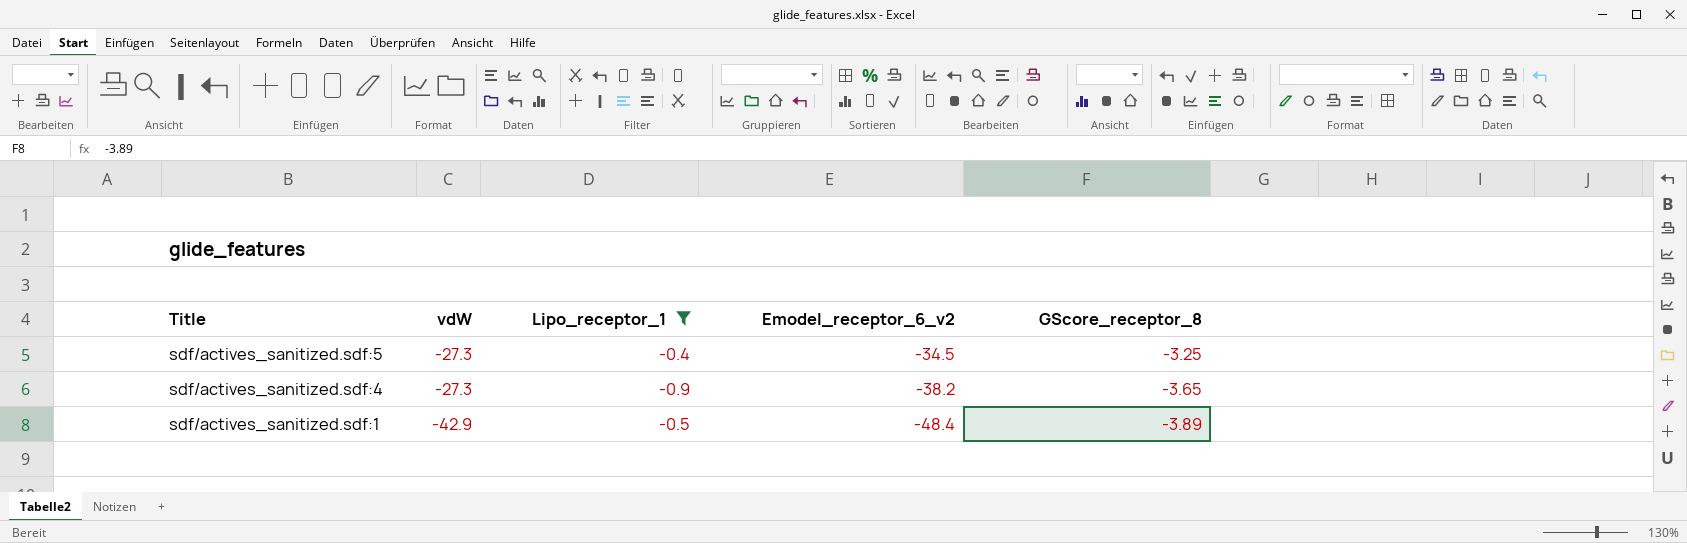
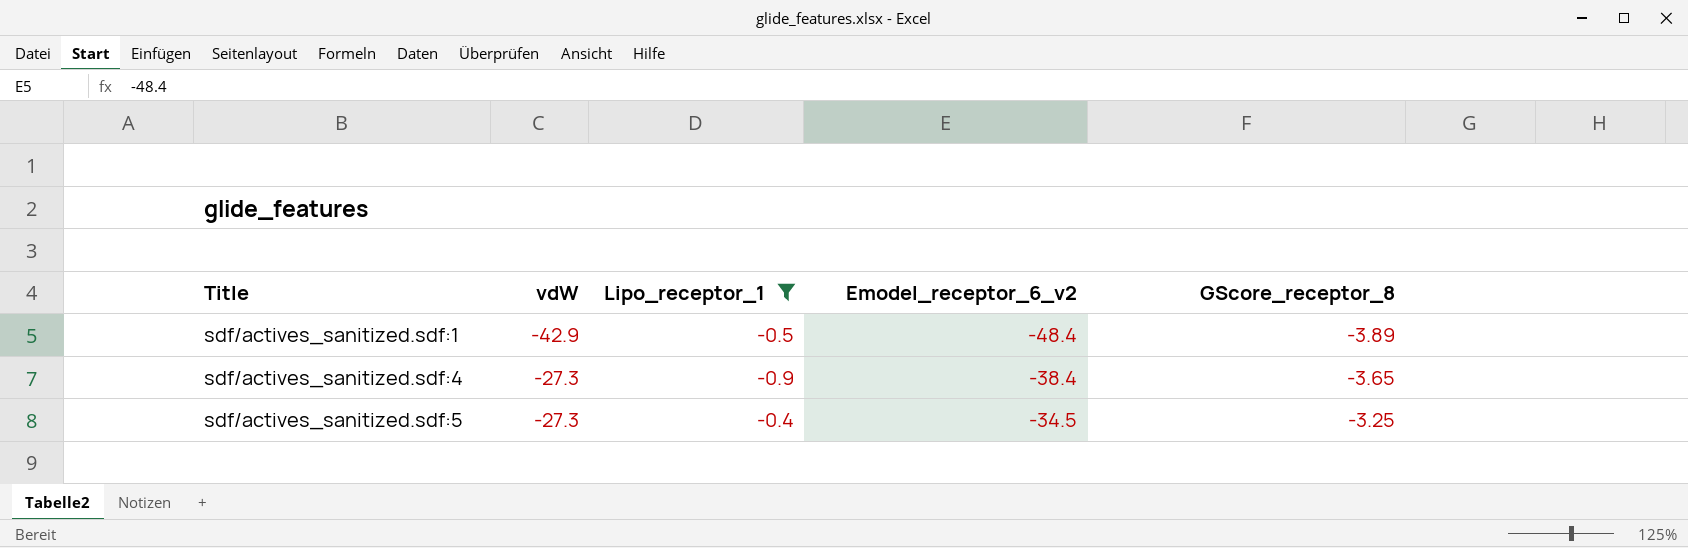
row order: Title descending -> Title ascending
sdf/actives_sanitized.sdf:4 | Emodel_receptor_6_v2: -38.2 -> -38.4

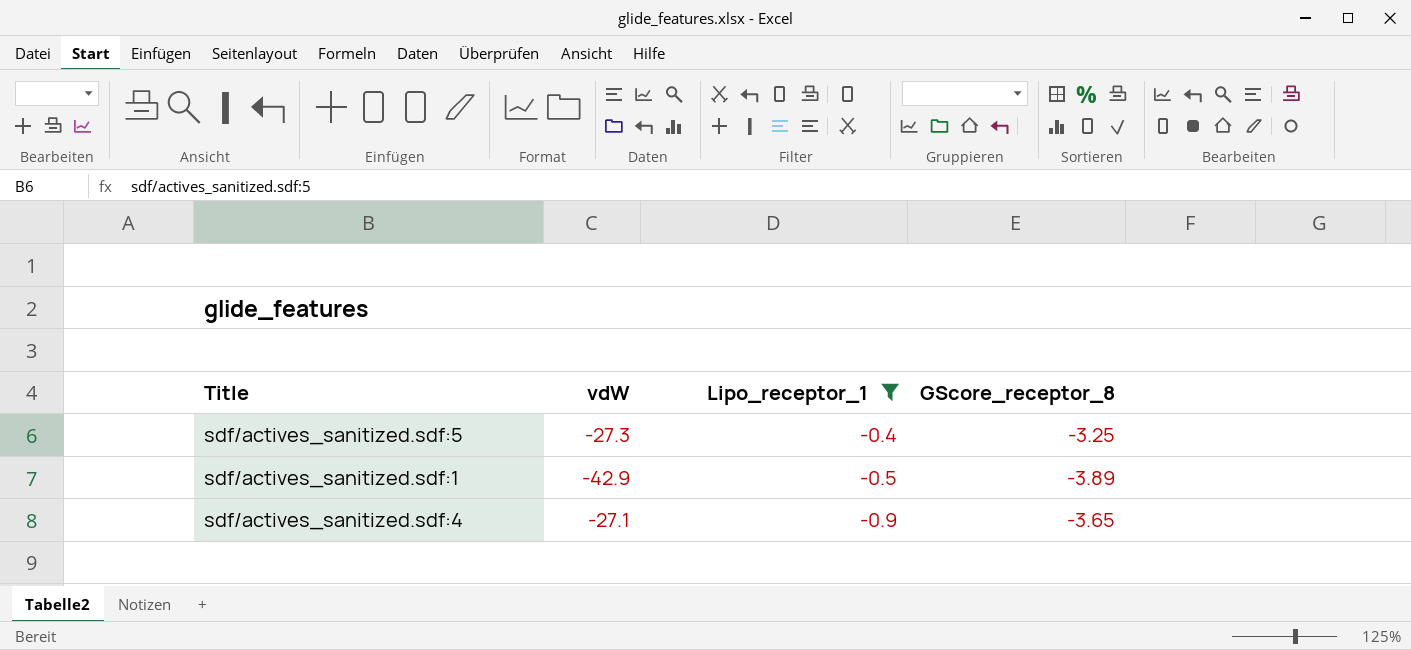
row order: Title ascending -> Lipo_receptor_1 descending
column Emodel_receptor_6_v2 | position: 4 -> none
sdf/actives_sanitized.sdf:4 | vdW: -27.3 -> -27.1

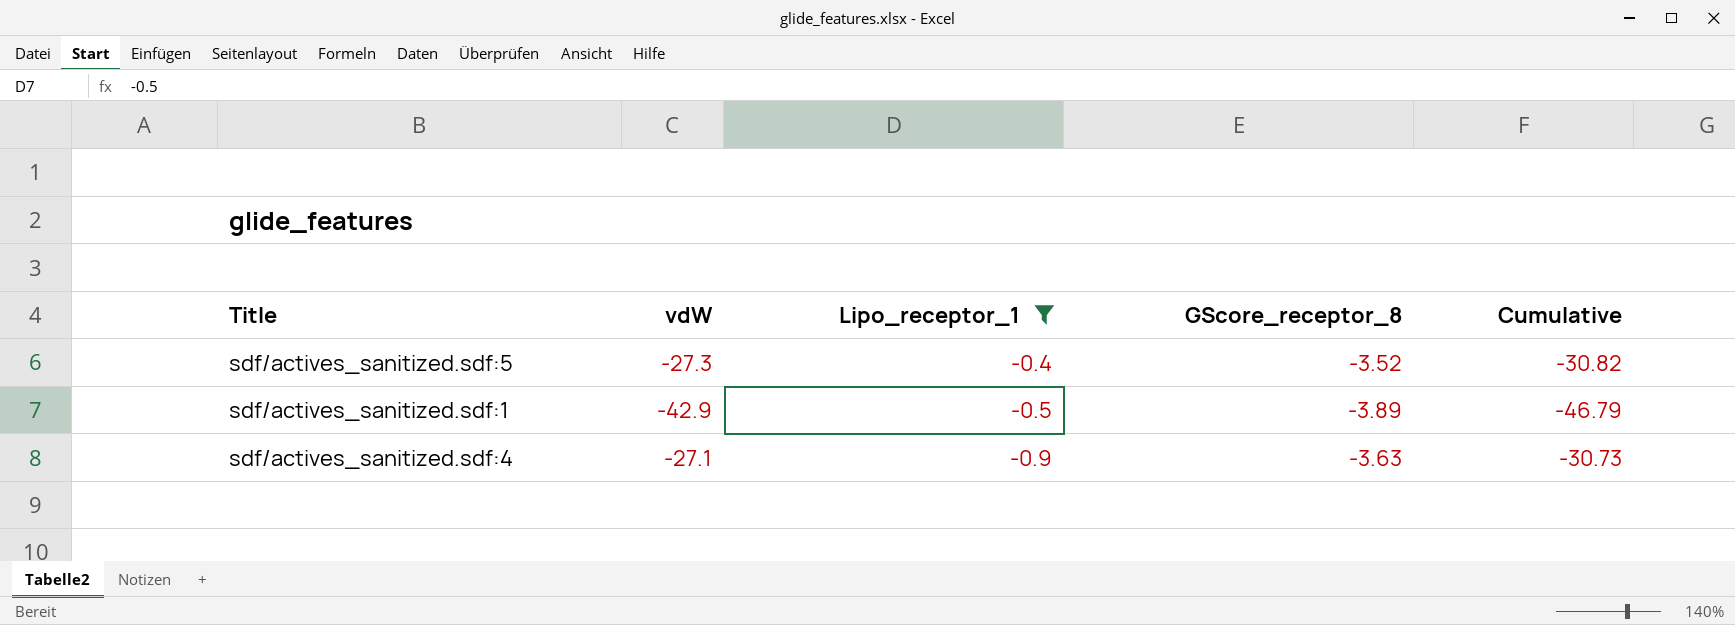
column Cumulative | formula: none -> [vdW] + [GScore_receptor_8]
sdf/actives_sanitized.sdf:5 | GScore_receptor_8: -3.25 -> -3.52
sdf/actives_sanitized.sdf:4 | GScore_receptor_8: -3.65 -> -3.63

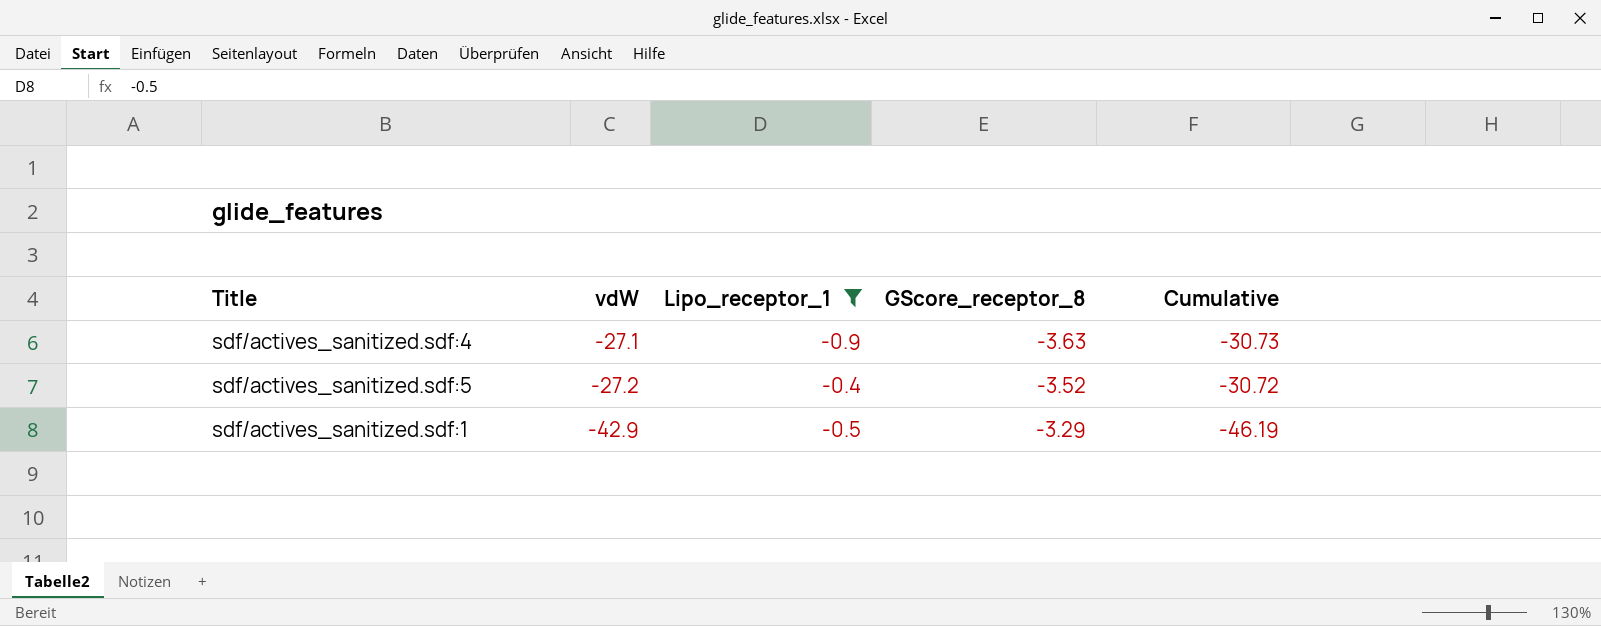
row order: Lipo_receptor_1 descending -> vdW descending
sdf/actives_sanitized.sdf:5 | vdW: -27.3 -> -27.2
sdf/actives_sanitized.sdf:5 | Cumulative: -30.82 -> -30.72
sdf/actives_sanitized.sdf:1 | GScore_receptor_8: -3.89 -> -3.29
sdf/actives_sanitized.sdf:1 | Cumulative: -46.79 -> -46.19

